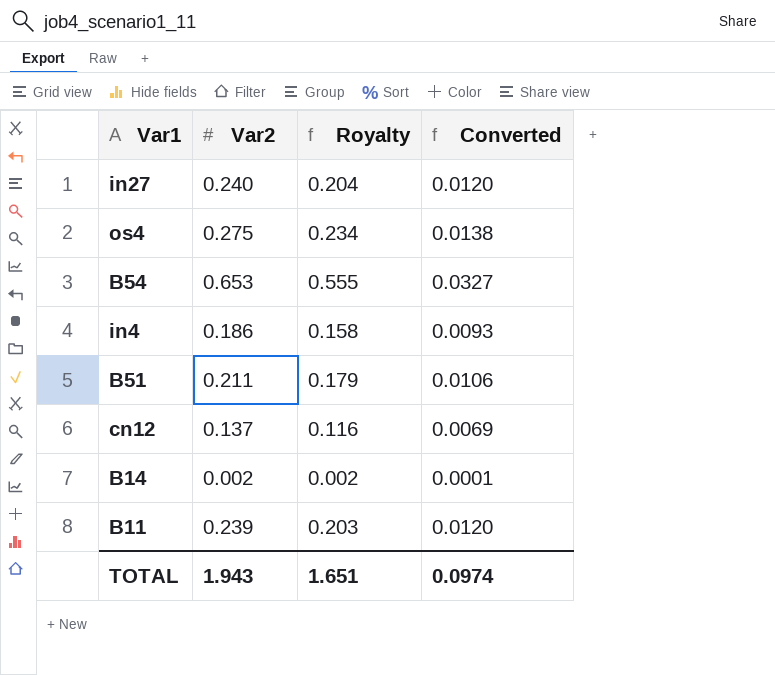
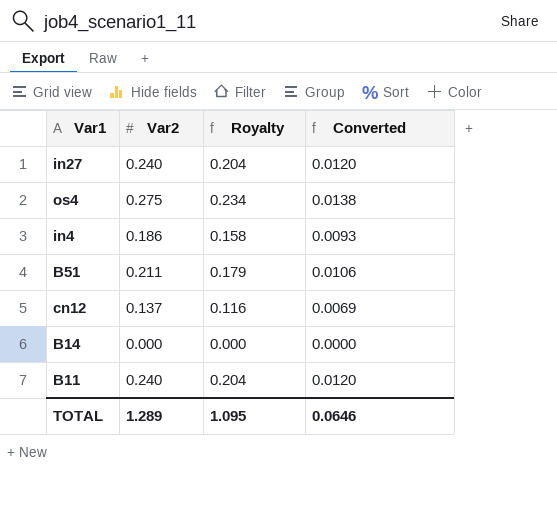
row B54: 0.653 | 0.555 | 0.0327 -> none
B14 | Var2: 0.002 -> 0.000
B14 | Royalty: 0.002 -> 0.000
B14 | Converted: 0.0001 -> 0.0000
B11 | Var2: 0.239 -> 0.240
B11 | Royalty: 0.203 -> 0.204
TOTAL | Var2: 1.943 -> 1.289
TOTAL | Royalty: 1.651 -> 1.095
TOTAL | Converted: 0.0974 -> 0.0646

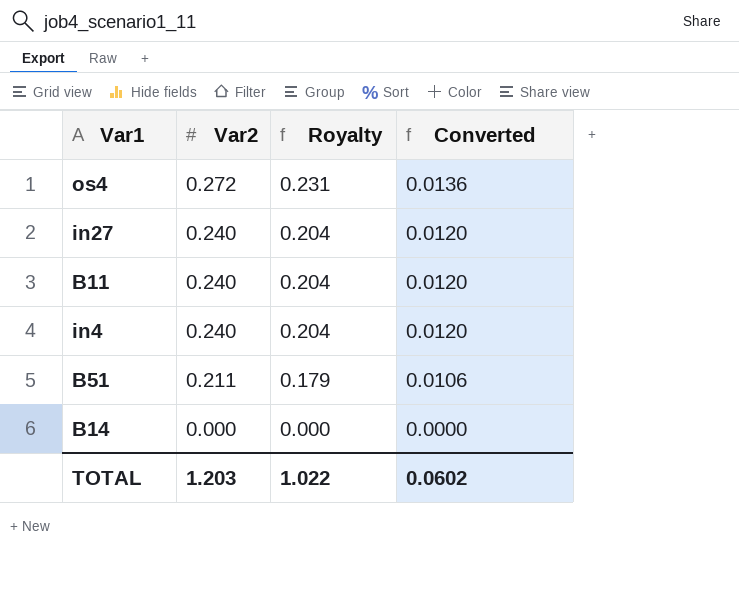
row order: none -> Var2 descending
row cn12: 0.137 | 0.116 | 0.0069 -> none
os4 | Var2: 0.275 -> 0.272
os4 | Royalty: 0.234 -> 0.231
os4 | Converted: 0.0138 -> 0.0136
in4 | Var2: 0.186 -> 0.240
in4 | Royalty: 0.158 -> 0.204
in4 | Converted: 0.0093 -> 0.0120
TOTAL | Var2: 1.289 -> 1.203
TOTAL | Royalty: 1.095 -> 1.022
TOTAL | Converted: 0.0646 -> 0.0602

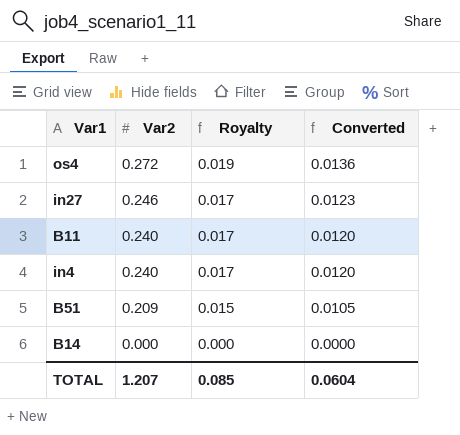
column Royalty | formula: [Var2] * 0.85 -> [Var2] * 0.07
in27 | Var2: 0.240 -> 0.246
in27 | Converted: 0.0120 -> 0.0123
B51 | Var2: 0.211 -> 0.209
B51 | Converted: 0.0106 -> 0.0105
TOTAL | Var2: 1.203 -> 1.207
TOTAL | Royalty: 1.022 -> 0.085
TOTAL | Converted: 0.0602 -> 0.0604

